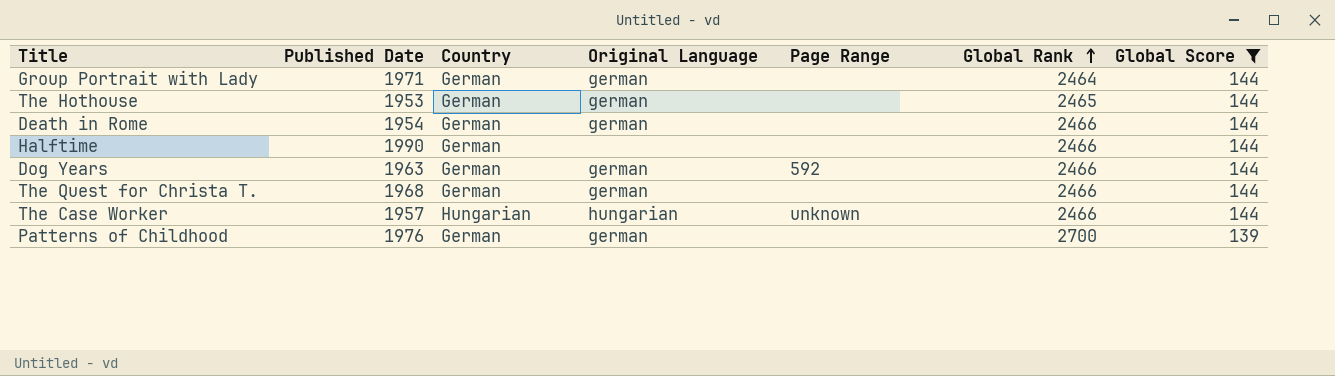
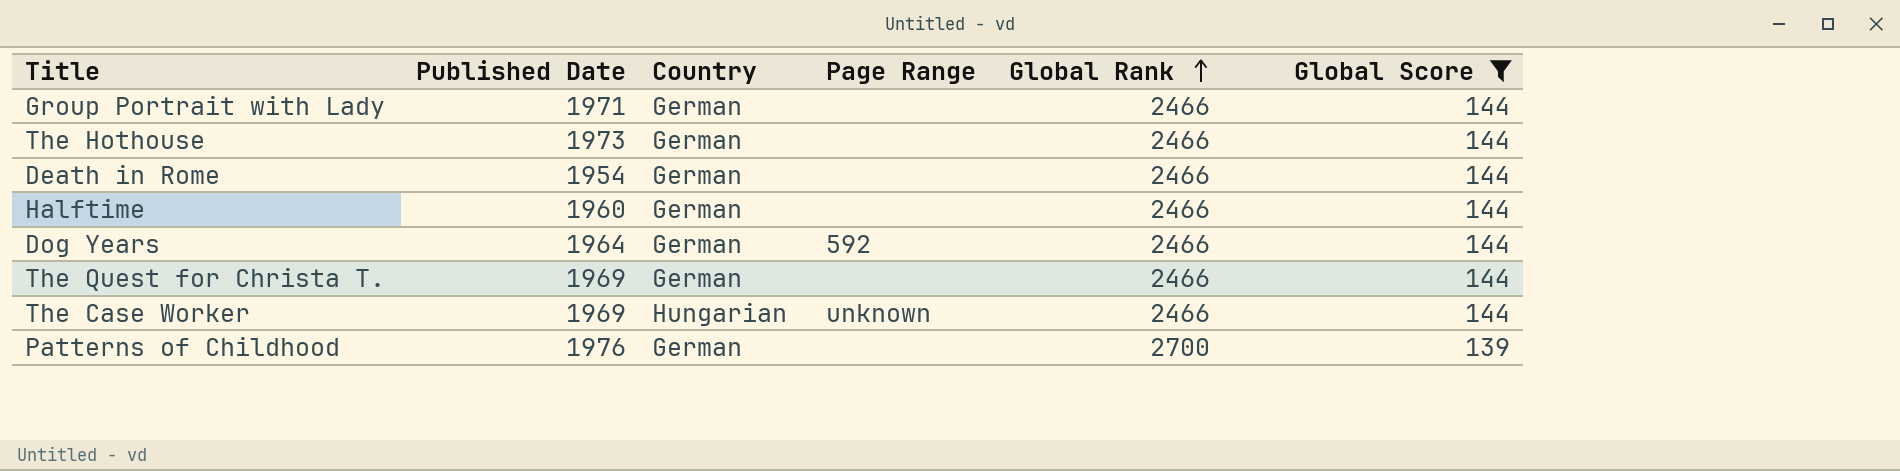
column Original Language | position: 4 -> none
Group Portrait with Lady | Global Rank: 2464 -> 2466
The Hothouse | Published Date: 1953 -> 1973
The Hothouse | Global Rank: 2465 -> 2466
Halftime | Published Date: 1990 -> 1960
Dog Years | Published Date: 1963 -> 1964
The Quest for Christa T. | Published Date: 1968 -> 1969
The Case Worker | Published Date: 1957 -> 1969

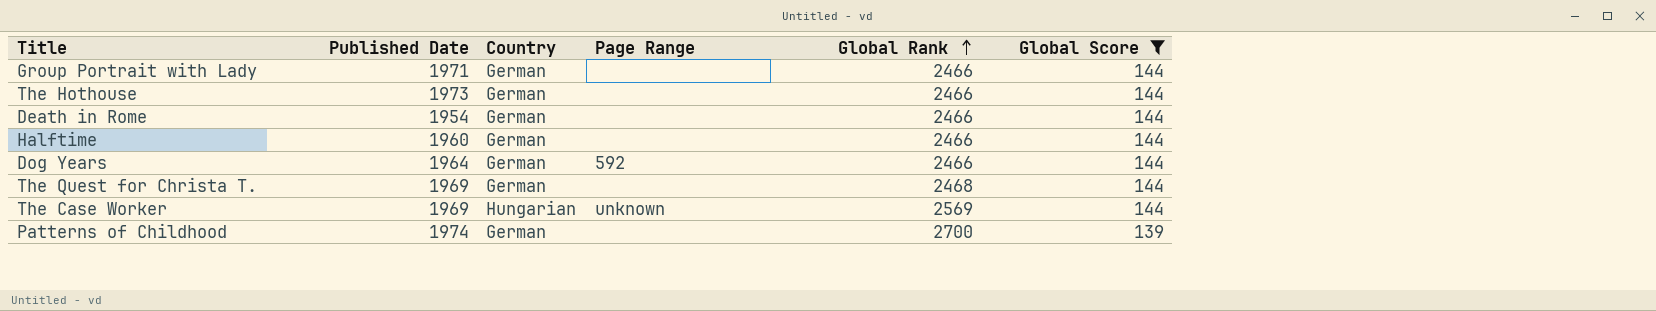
The Quest for Christa T. | Global Rank: 2466 -> 2468
The Case Worker | Global Rank: 2466 -> 2569
Patterns of Childhood | Published Date: 1976 -> 1974

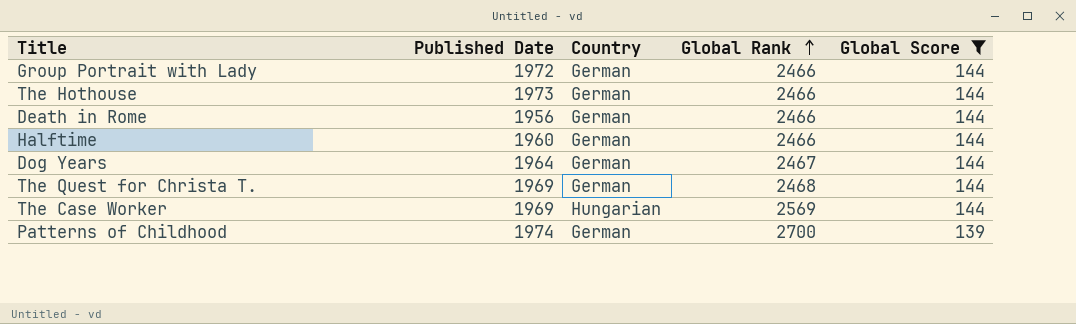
column Page Range | position: 4 -> none
Group Portrait with Lady | Published Date: 1971 -> 1972
Death in Rome | Published Date: 1954 -> 1956
Dog Years | Global Rank: 2466 -> 2467

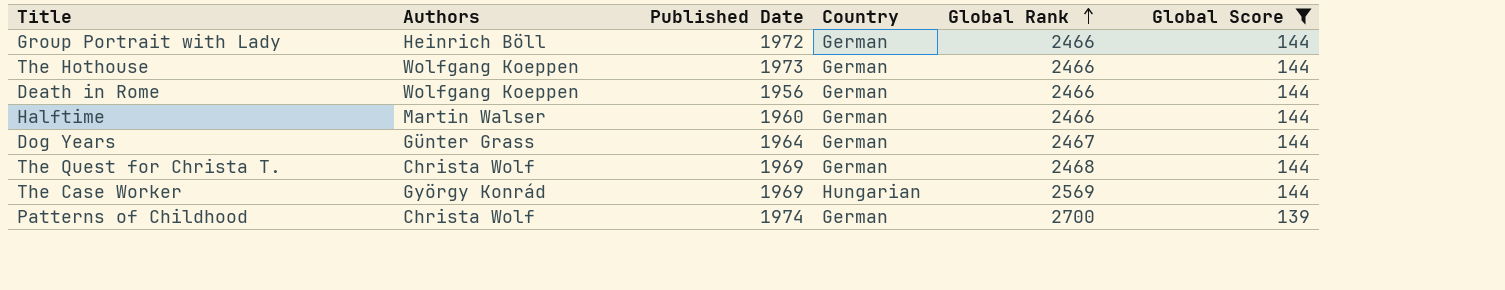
column Authors | position: none -> 2

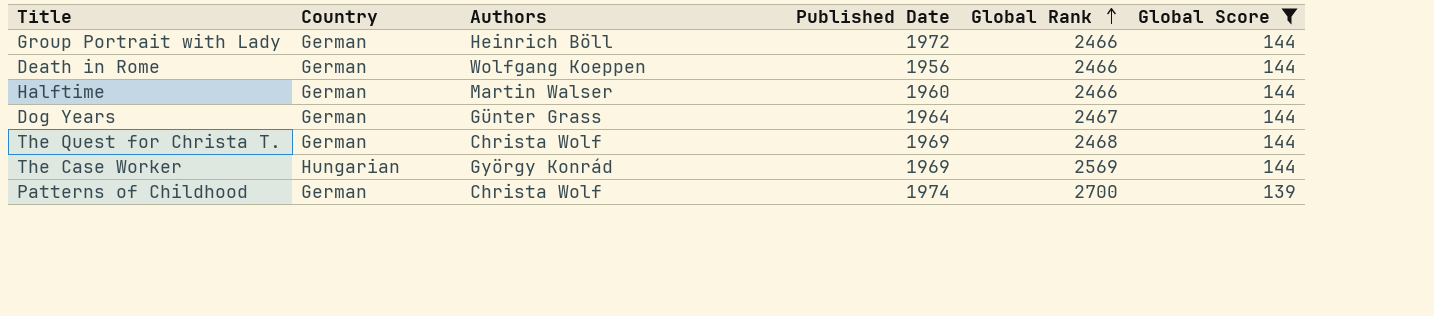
column Country | position: 4 -> 2
row The Hothouse: Wolfgang Koeppen | 1973 | German | 2466 | 144 -> none

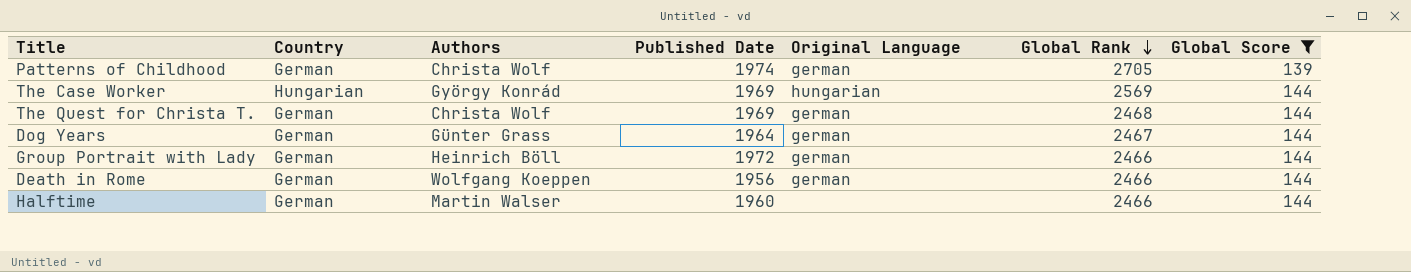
row order: Global Rank ascending -> Global Rank descending
column Original Language | position: none -> 5
Patterns of Childhood | Global Rank: 2700 -> 2705

